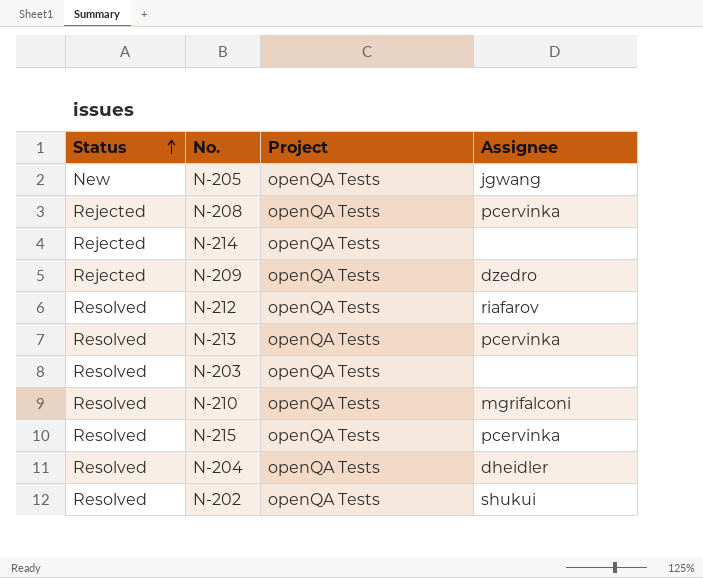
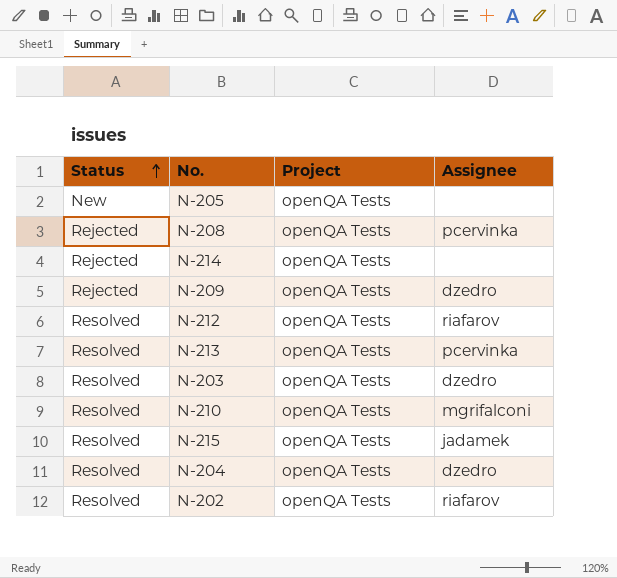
N-205 | Assignee: jgwang -> none
N-203 | Assignee: none -> dzedro
N-215 | Assignee: pcervinka -> jadamek
N-204 | Assignee: dheidler -> dzedro
N-202 | Assignee: shukui -> riafarov

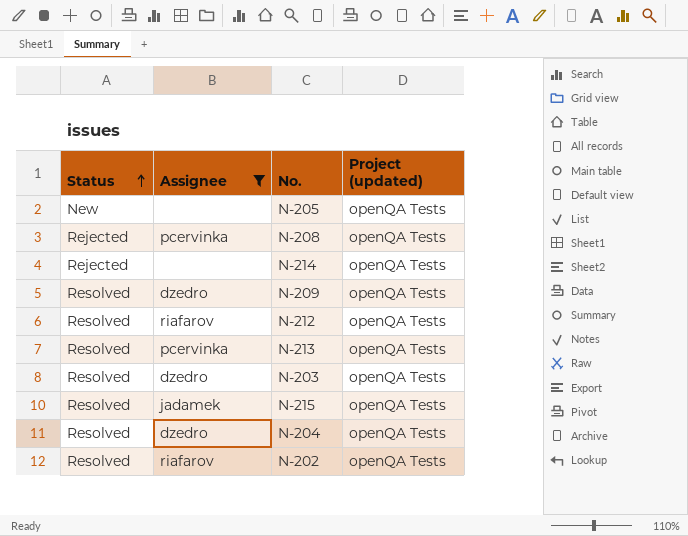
filter: none -> Assignee != mgrifalconi
column Assignee | position: 4 -> 2
column name: Project -> Project (updated)
N-209 | Status: Rejected -> Resolved

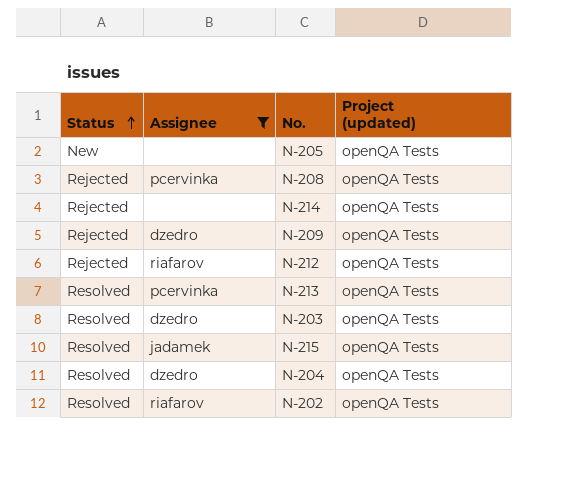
N-209 | Status: Resolved -> Rejected
N-212 | Status: Resolved -> Rejected

